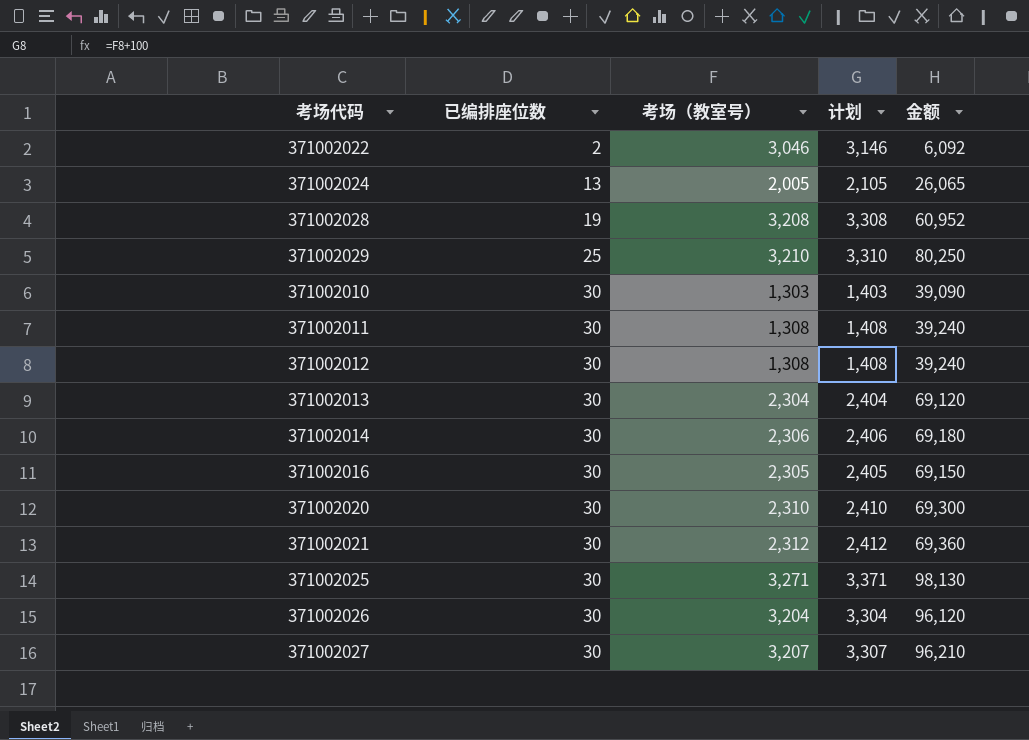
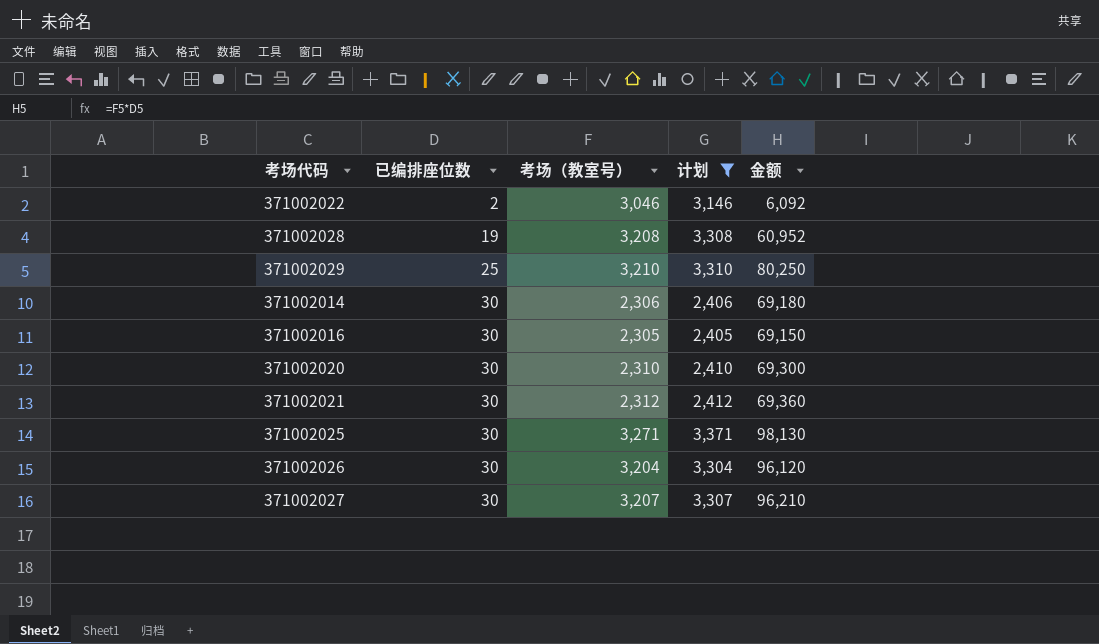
filter: none -> 计划 >= 2,405

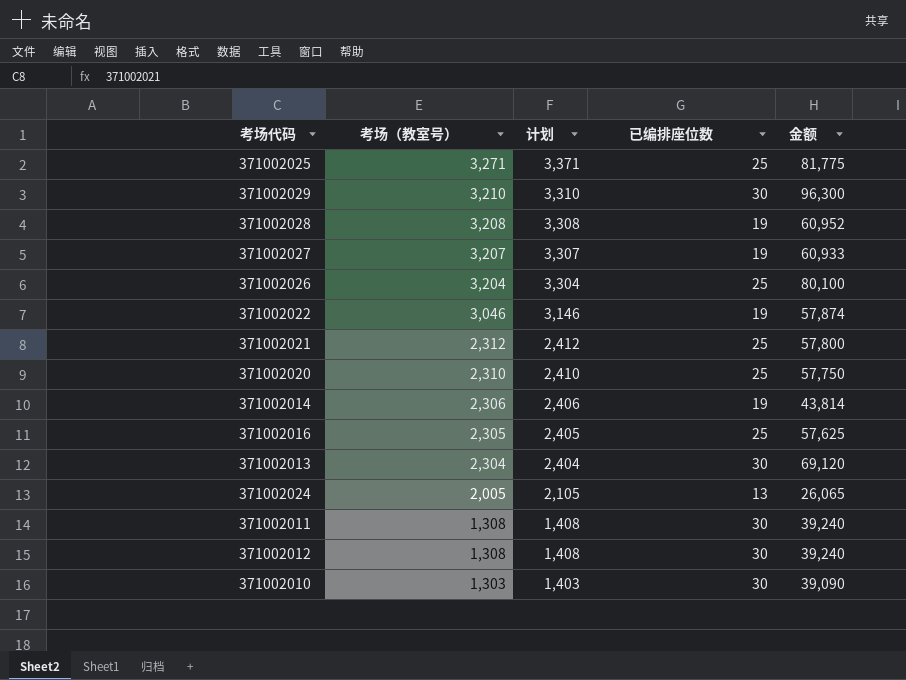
filter: 计划 >= 2,405 -> none
row order: 已编排座位数 ascending -> 考场（教室号） descending
column 已编排座位数 | position: 2 -> 4
371002025 | 已编排座位数: 30 -> 25
371002025 | 金额: 98,130 -> 81,775
371002029 | 已编排座位数: 25 -> 30
371002029 | 金额: 80,250 -> 96,300
371002027 | 已编排座位数: 30 -> 19
371002027 | 金额: 96,210 -> 60,933
371002026 | 已编排座位数: 30 -> 25
371002026 | 金额: 96,120 -> 80,100
371002022 | 已编排座位数: 2 -> 19
371002022 | 金额: 6,092 -> 57,874
371002021 | 已编排座位数: 30 -> 25
371002021 | 金额: 69,360 -> 57,800
371002020 | 已编排座位数: 30 -> 25
371002020 | 金额: 69,300 -> 57,750
371002014 | 已编排座位数: 30 -> 19
371002014 | 金额: 69,180 -> 43,814
371002016 | 已编排座位数: 30 -> 25
371002016 | 金额: 69,150 -> 57,625

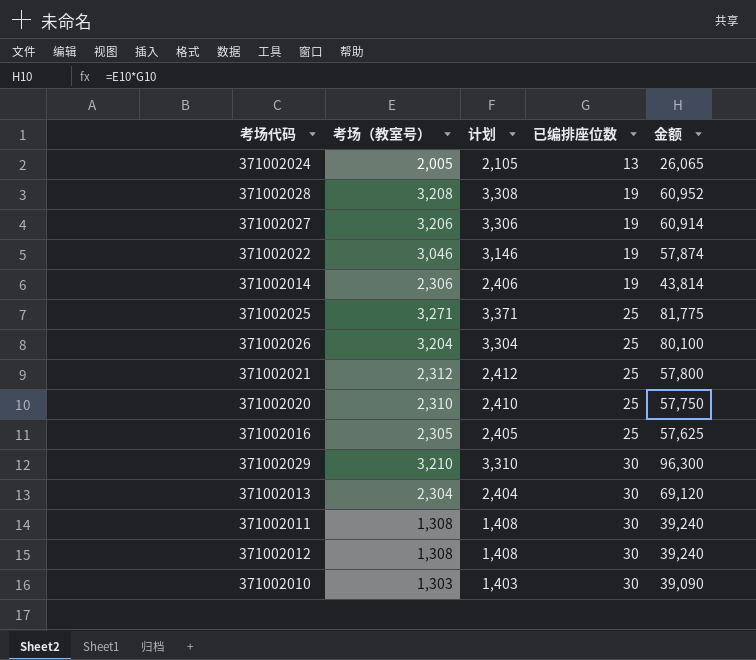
row order: 考场（教室号） descending -> 已编排座位数 ascending
371002027 | 考场（教室号）: 3,207 -> 3,206
371002027 | 计划: 3,307 -> 3,306
371002027 | 金额: 60,933 -> 60,914

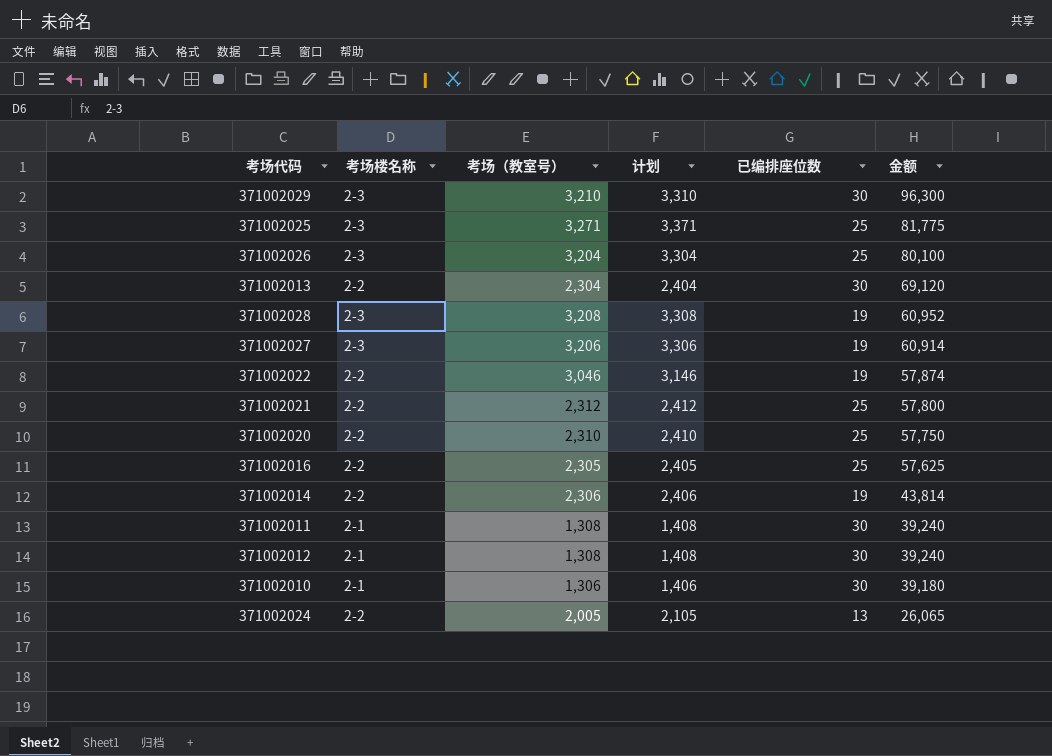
row order: 已编排座位数 ascending -> 金额 descending
column 考场楼名称 | position: none -> 2
371002010 | 考场（教室号）: 1,303 -> 1,306
371002010 | 计划: 1,403 -> 1,406
371002010 | 金额: 39,090 -> 39,180

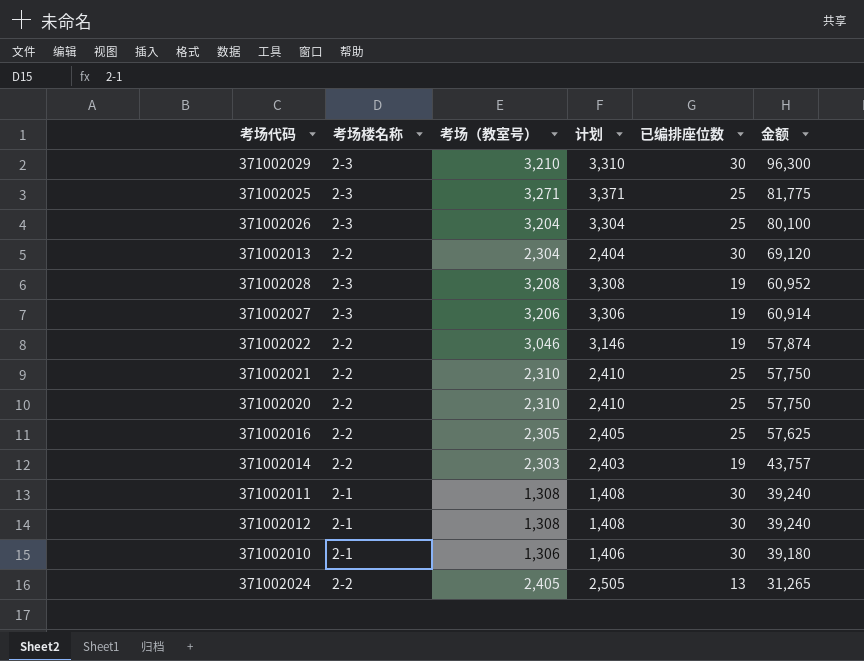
371002021 | 考场（教室号）: 2,312 -> 2,310
371002021 | 计划: 2,412 -> 2,410
371002021 | 金额: 57,800 -> 57,750
371002014 | 考场（教室号）: 2,306 -> 2,303
371002014 | 计划: 2,406 -> 2,403
371002014 | 金额: 43,814 -> 43,757
371002024 | 考场（教室号）: 2,005 -> 2,405
371002024 | 计划: 2,105 -> 2,505
371002024 | 金额: 26,065 -> 31,265

